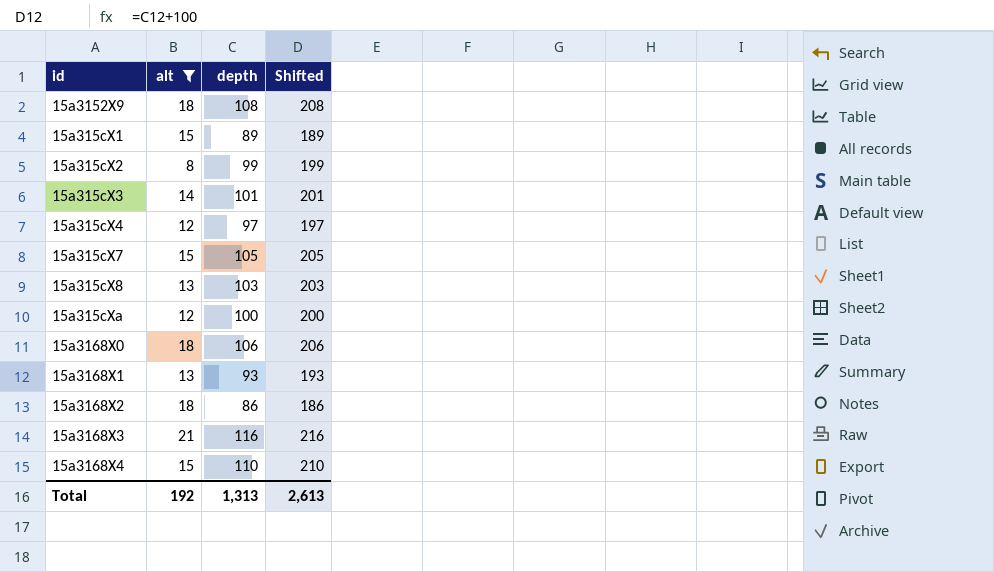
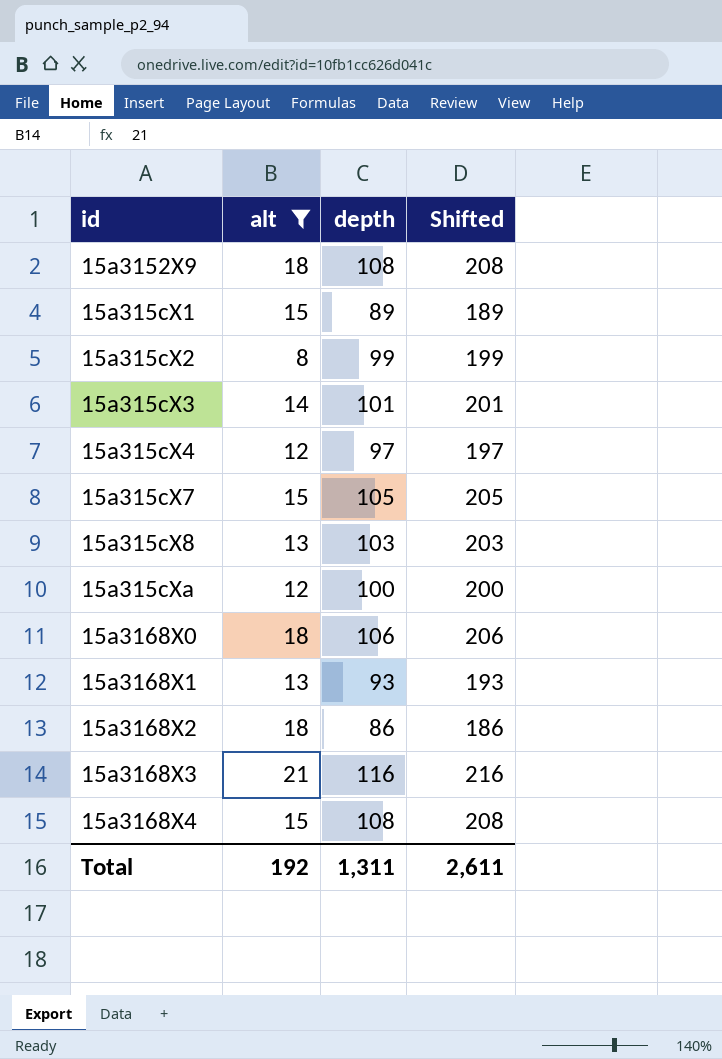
15a3168X4 | depth: 110 -> 108
15a3168X4 | Shifted: 210 -> 208
Total | depth: 1,313 -> 1,311
Total | Shifted: 2,613 -> 2,611

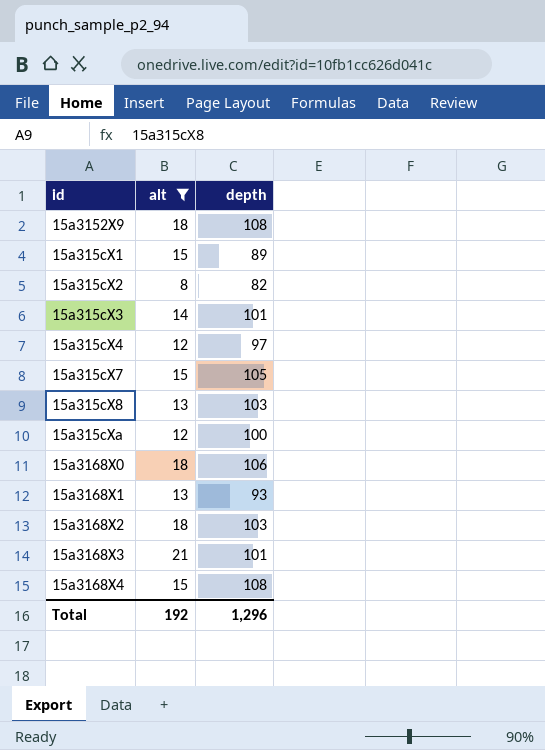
column Shifted | formula: [depth] + 100 -> none
15a315cX2 | depth: 99 -> 82
15a3168X2 | depth: 86 -> 103
15a3168X3 | depth: 116 -> 101
Total | depth: 1,311 -> 1,296

